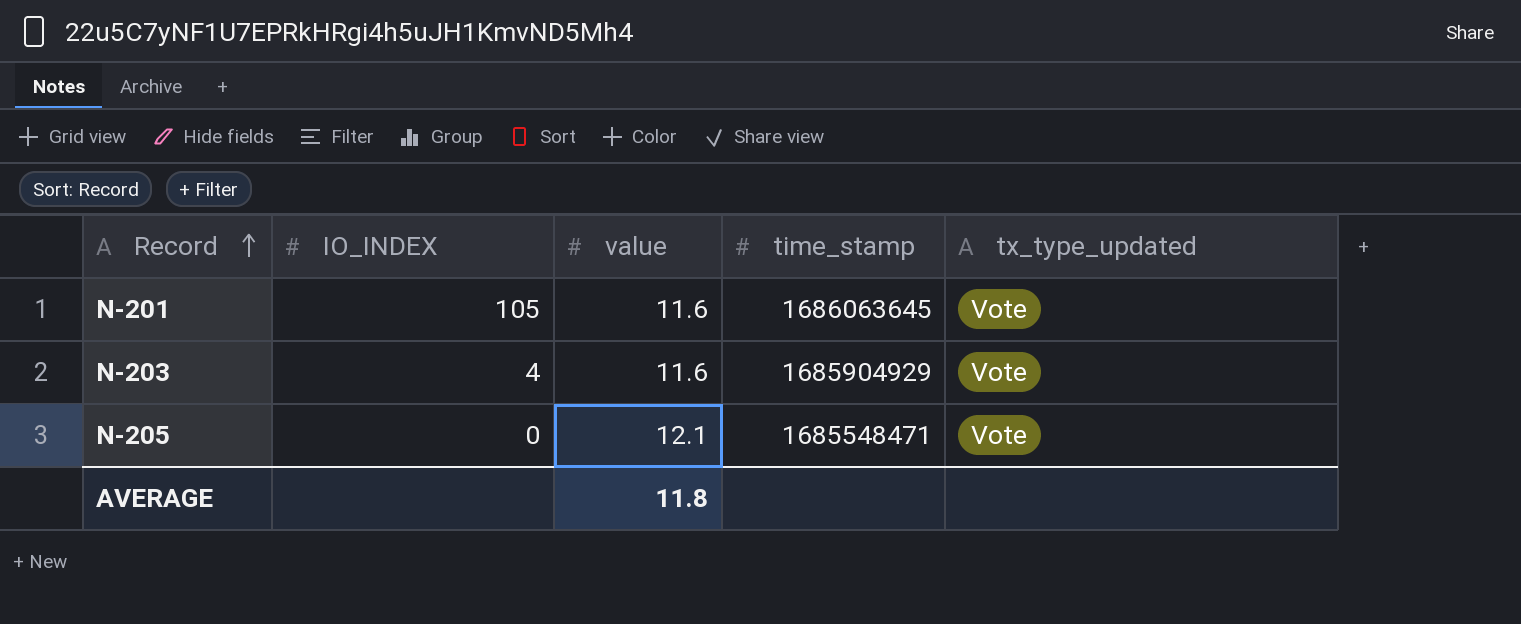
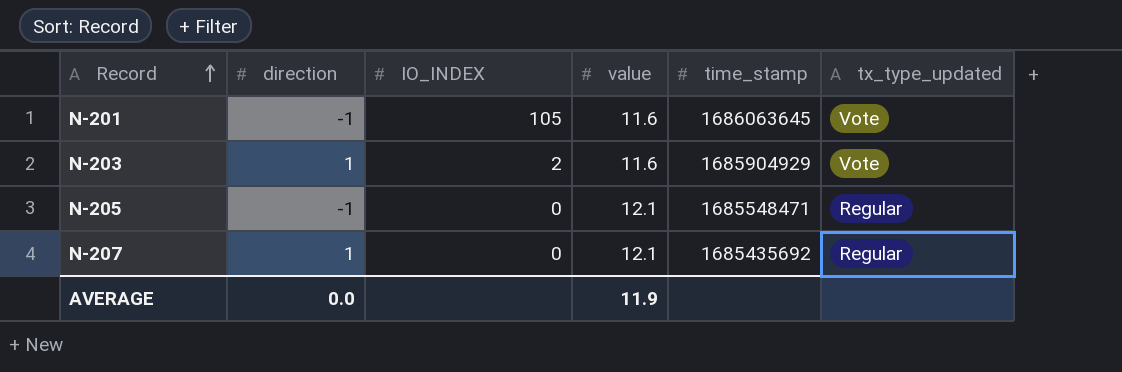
column direction | position: none -> 2
N-203 | IO_INDEX: 4 -> 2
N-205 | tx_type_updated: Vote -> Regular
row N-207: none -> 1 | 0 | 12.1 | 1685435692 | Regular
AVERAGE | value: 11.8 -> 11.9

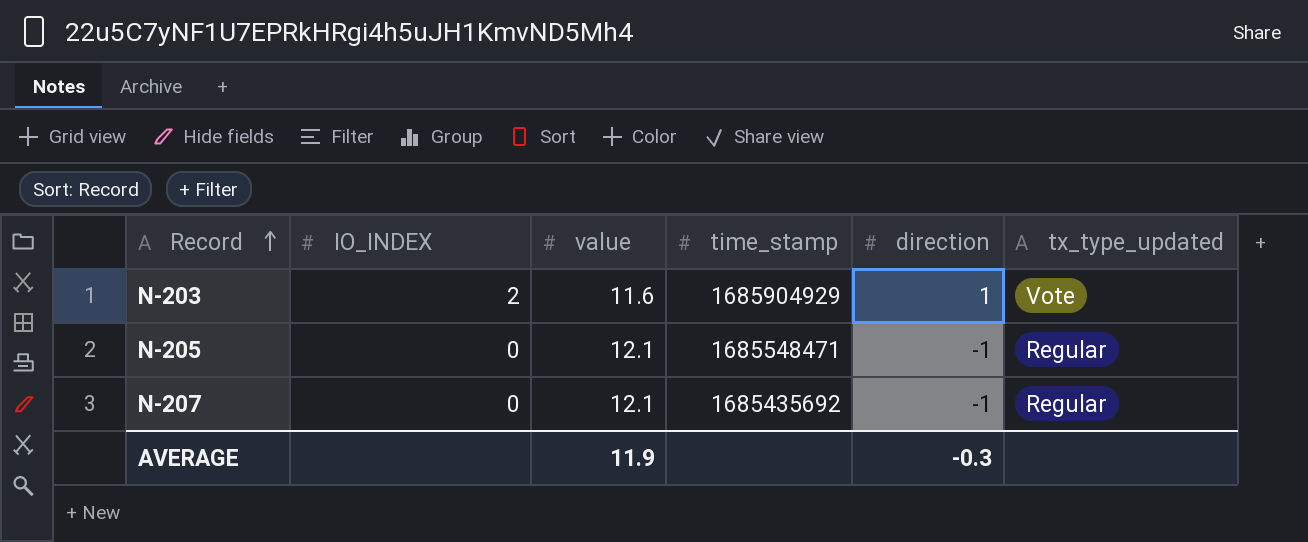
column direction | position: 2 -> 5
row N-201: -1 | 105 | 11.6 | 1686063645 | Vote -> none
N-207 | direction: 1 -> -1
AVERAGE | direction: 0.0 -> -0.3

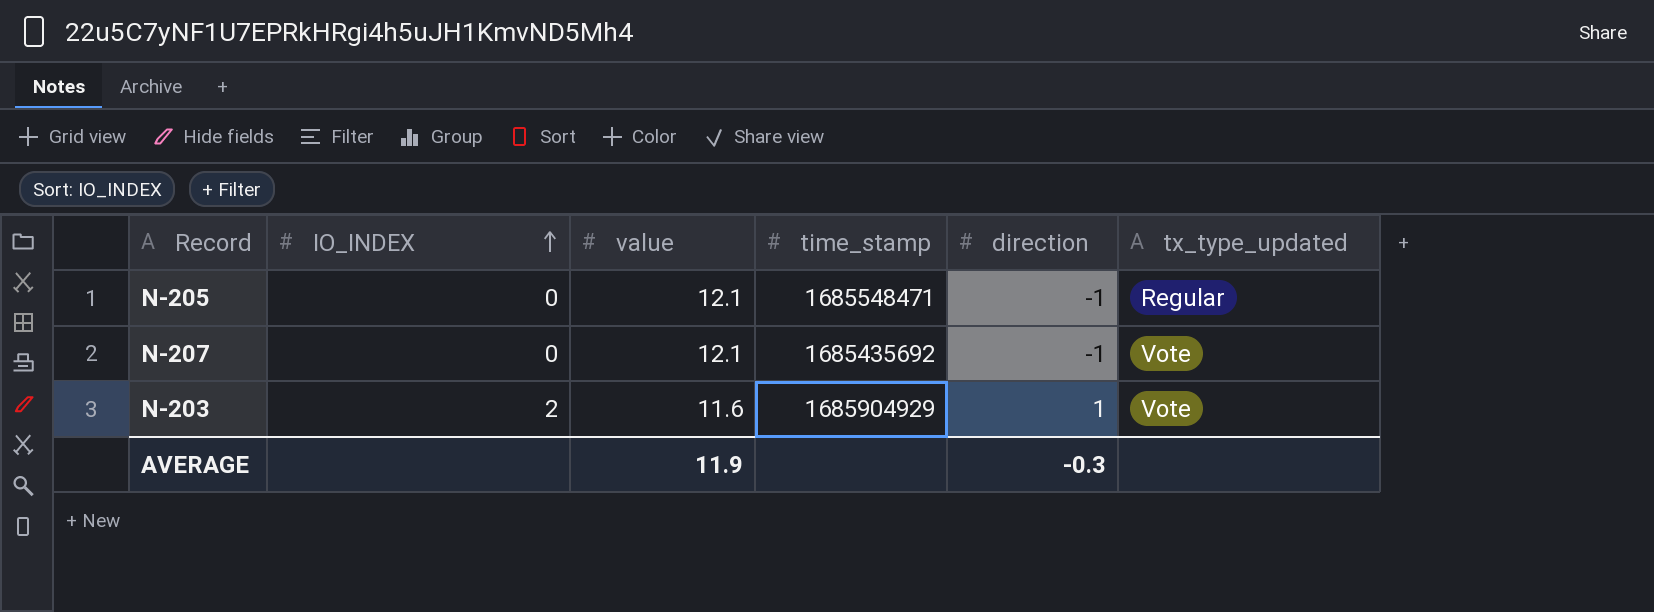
row order: Record ascending -> IO_INDEX ascending
N-207 | tx_type_updated: Regular -> Vote

